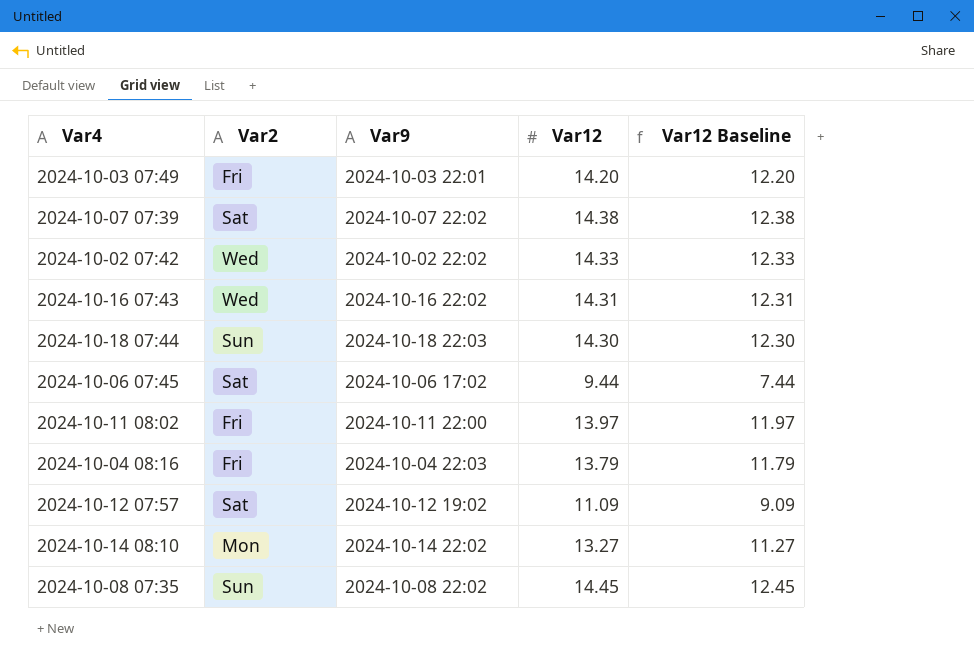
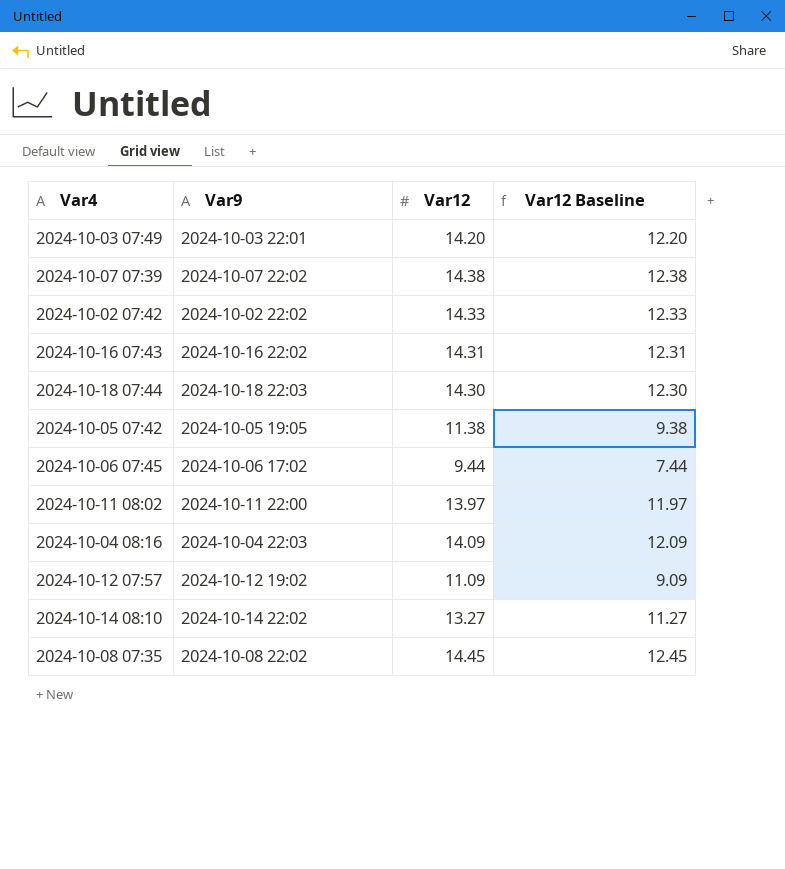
column Var2 | position: 2 -> none
row 2024-10-05 07:42: none -> 2024-10-05 19:05 | 11.38 | 9.38
2024-10-04 08:16 | Var12: 13.79 -> 14.09
2024-10-04 08:16 | Var12 Baseline: 11.79 -> 12.09

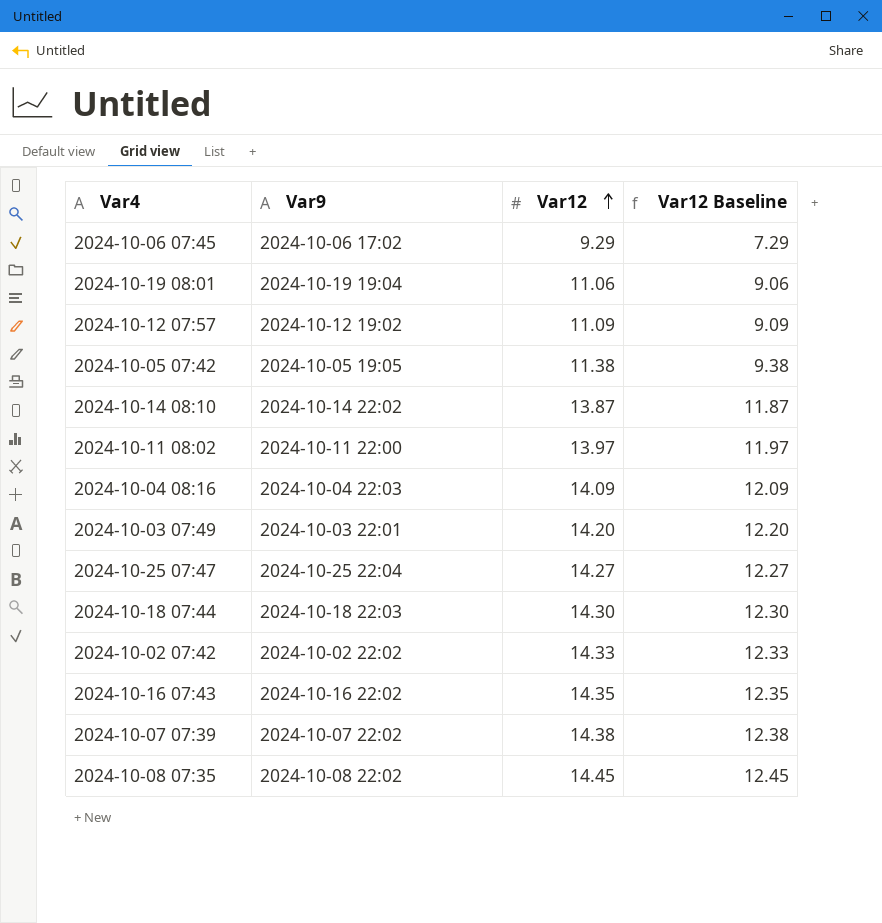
row order: none -> Var12 ascending
2024-10-06 07:45 | Var12: 9.44 -> 9.29
2024-10-06 07:45 | Var12 Baseline: 7.44 -> 7.29
row 2024-10-19 08:01: none -> 2024-10-19 19:04 | 11.06 | 9.06
2024-10-14 08:10 | Var12: 13.27 -> 13.87
2024-10-14 08:10 | Var12 Baseline: 11.27 -> 11.87
row 2024-10-25 07:47: none -> 2024-10-25 22:04 | 14.27 | 12.27
2024-10-16 07:43 | Var12: 14.31 -> 14.35
2024-10-16 07:43 | Var12 Baseline: 12.31 -> 12.35

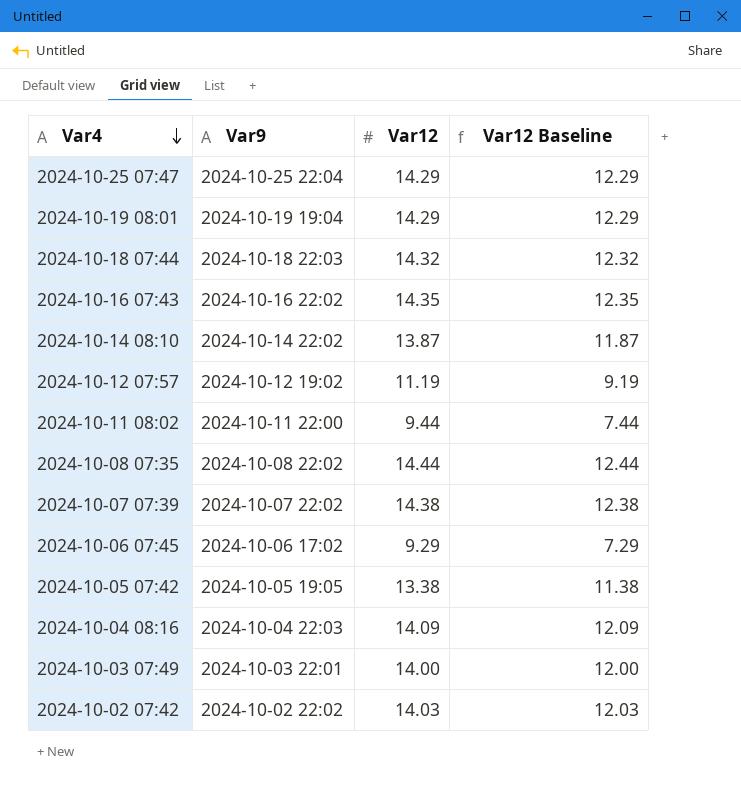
row order: Var12 ascending -> Var4 descending
2024-10-25 07:47 | Var12: 14.27 -> 14.29
2024-10-25 07:47 | Var12 Baseline: 12.27 -> 12.29
2024-10-19 08:01 | Var12: 11.06 -> 14.29
2024-10-19 08:01 | Var12 Baseline: 9.06 -> 12.29
2024-10-18 07:44 | Var12: 14.30 -> 14.32
2024-10-18 07:44 | Var12 Baseline: 12.30 -> 12.32
2024-10-12 07:57 | Var12: 11.09 -> 11.19
2024-10-12 07:57 | Var12 Baseline: 9.09 -> 9.19
2024-10-11 08:02 | Var12: 13.97 -> 9.44
2024-10-11 08:02 | Var12 Baseline: 11.97 -> 7.44
2024-10-08 07:35 | Var12: 14.45 -> 14.44
2024-10-08 07:35 | Var12 Baseline: 12.45 -> 12.44
2024-10-05 07:42 | Var12: 11.38 -> 13.38
2024-10-05 07:42 | Var12 Baseline: 9.38 -> 11.38
2024-10-03 07:49 | Var12: 14.20 -> 14.00
2024-10-03 07:49 | Var12 Baseline: 12.20 -> 12.00
2024-10-02 07:42 | Var12: 14.33 -> 14.03
2024-10-02 07:42 | Var12 Baseline: 12.33 -> 12.03

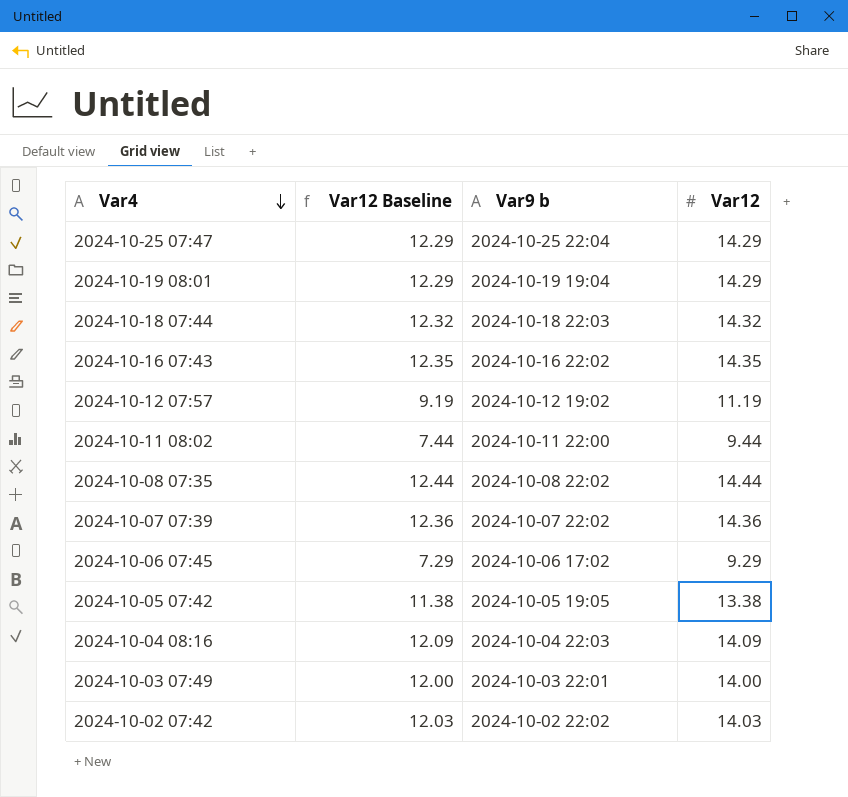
column Var12 Baseline | position: 4 -> 2
column name: Var9 -> Var9 b
row 2024-10-14 08:10: 2024-10-14 22:02 | 13.87 | 11.87 -> none
2024-10-07 07:39 | Var12 Baseline: 12.38 -> 12.36
2024-10-07 07:39 | Var12: 14.38 -> 14.36

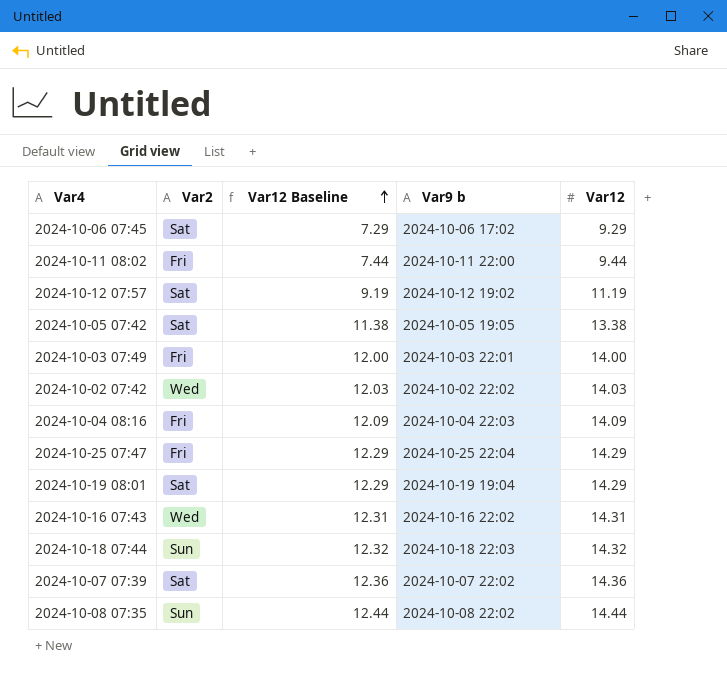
row order: Var4 descending -> Var12 Baseline ascending
column Var2 | position: none -> 2
2024-10-16 07:43 | Var12 Baseline: 12.35 -> 12.31
2024-10-16 07:43 | Var12: 14.35 -> 14.31

